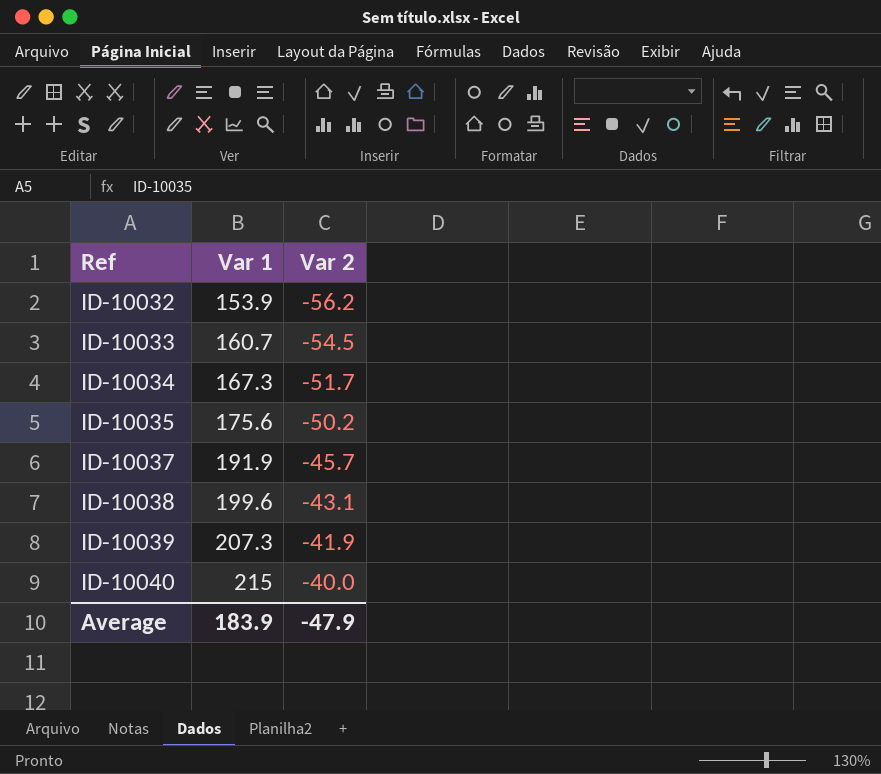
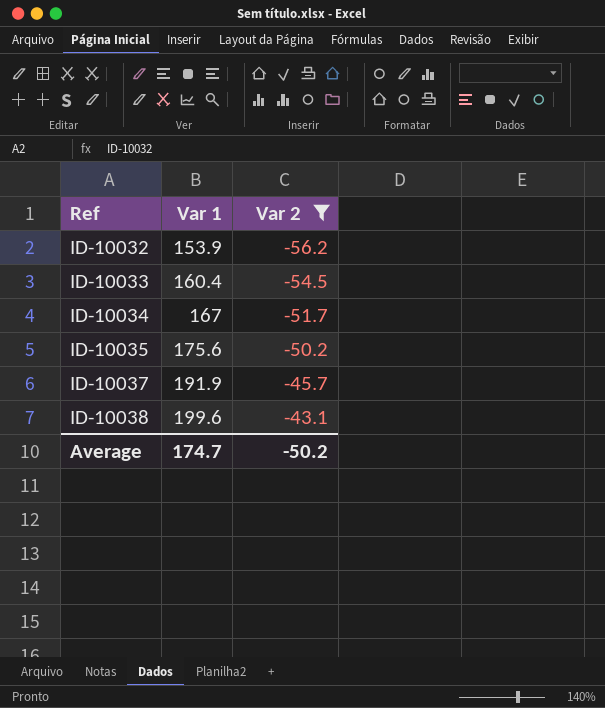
filter: none -> Var 2 <= -43.1
ID-10033 | Var 1: 160.7 -> 160.4
ID-10034 | Var 1: 167.3 -> 167
Average | Var 1: 183.9 -> 174.7
Average | Var 2: -47.9 -> -50.2

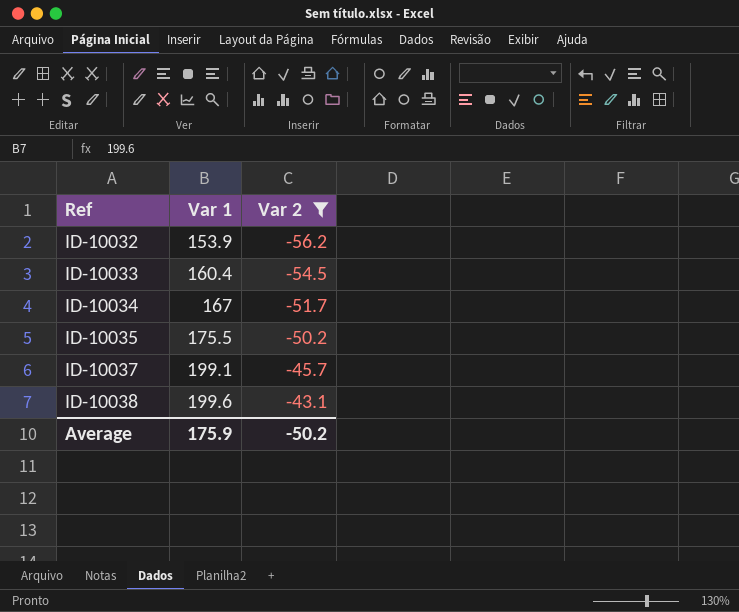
ID-10035 | Var 1: 175.6 -> 175.5
ID-10037 | Var 1: 191.9 -> 199.1
Average | Var 1: 174.7 -> 175.9

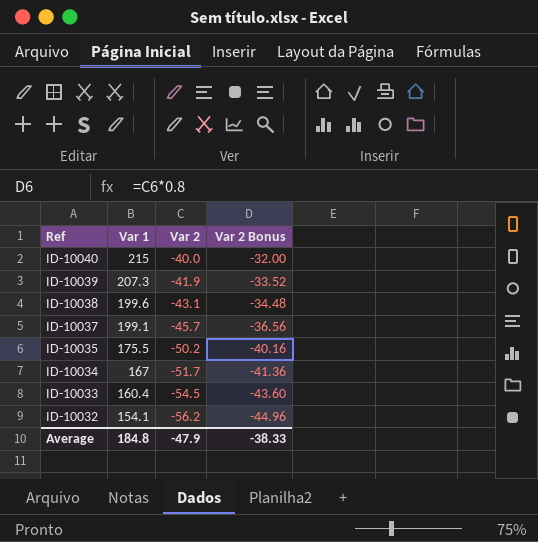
filter: Var 2 <= -43.1 -> none
row order: Ref ascending -> Ref descending
column Var 2 Bonus | formula: none -> [Var 2] * 0.8
ID-10032 | Var 1: 153.9 -> 154.1
Average | Var 1: 175.9 -> 184.8
Average | Var 2: -50.2 -> -47.9

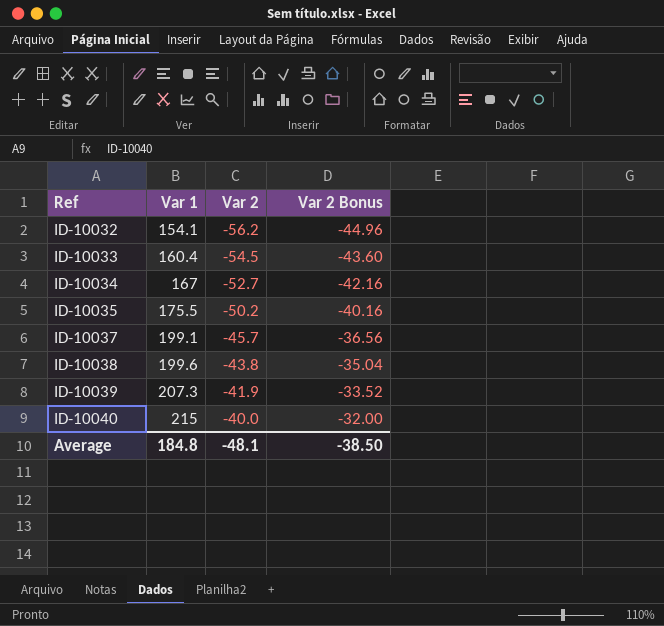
row order: Ref descending -> Ref ascending
ID-10034 | Var 2: -51.7 -> -52.7
ID-10034 | Var 2 Bonus: -41.36 -> -42.16
ID-10038 | Var 2: -43.1 -> -43.8
ID-10038 | Var 2 Bonus: -34.48 -> -35.04
Average | Var 2: -47.9 -> -48.1
Average | Var 2 Bonus: -38.33 -> -38.50

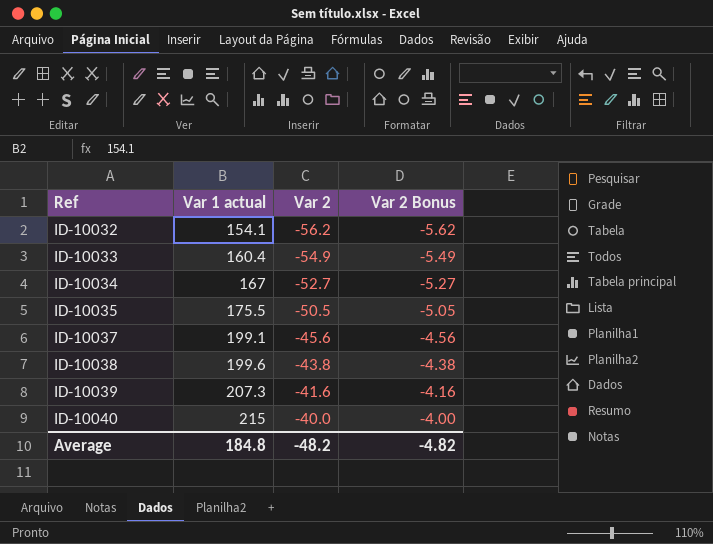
column name: Var 1 -> Var 1 actual
column Var 2 Bonus | formula: [Var 2] * 0.8 -> [Var 2] * 0.1
ID-10033 | Var 2: -54.5 -> -54.9
ID-10035 | Var 2: -50.2 -> -50.5
ID-10037 | Var 2: -45.7 -> -45.6
ID-10039 | Var 2: -41.9 -> -41.6
Average | Var 2: -48.1 -> -48.2
Average | Var 2 Bonus: -38.50 -> -4.82

